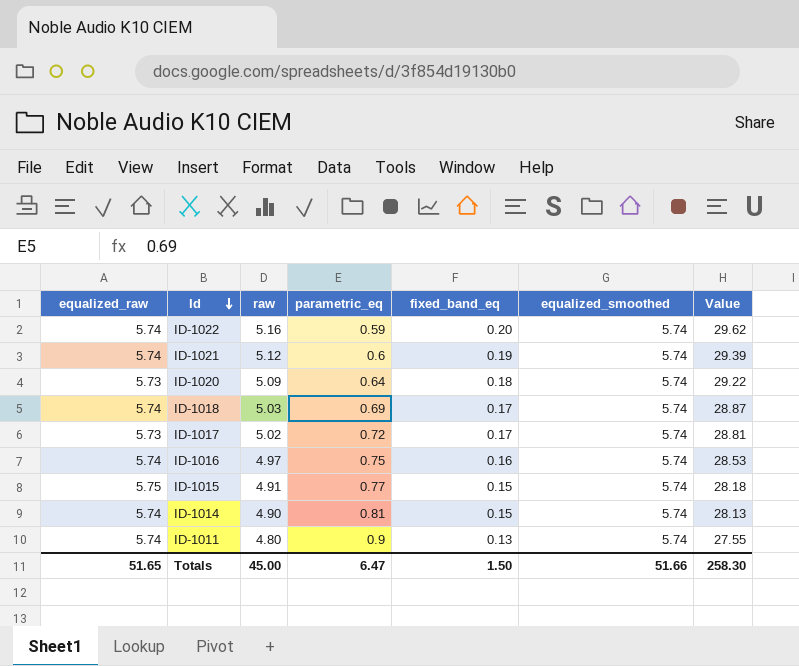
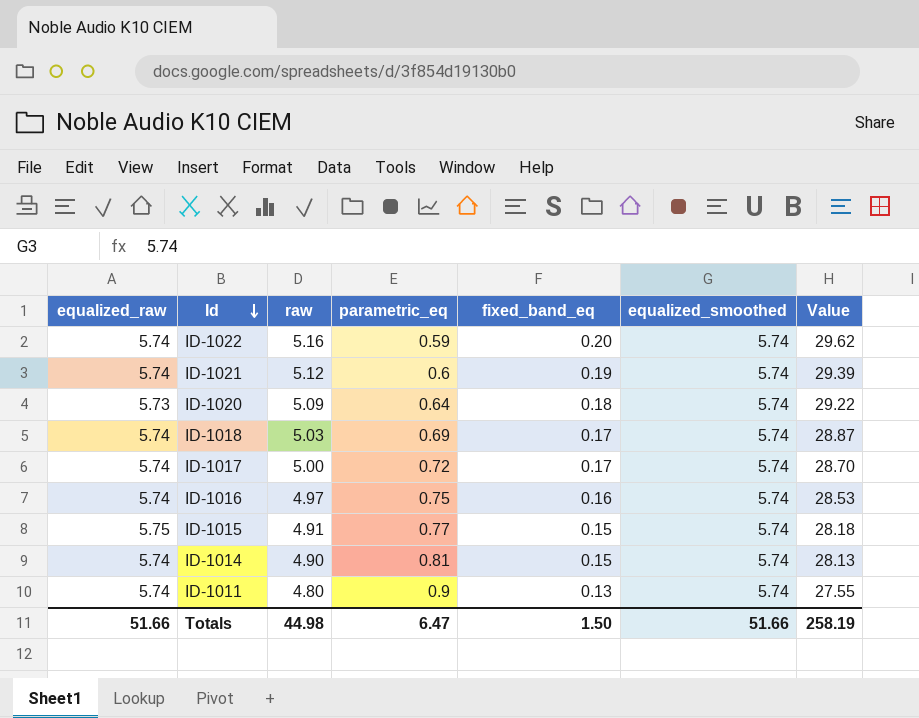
ID-1017 | equalized_raw: 5.73 -> 5.74
ID-1017 | raw: 5.02 -> 5.00
ID-1017 | Value: 28.81 -> 28.70
Totals | equalized_raw: 51.65 -> 51.66
Totals | raw: 45.00 -> 44.98
Totals | Value: 258.30 -> 258.19

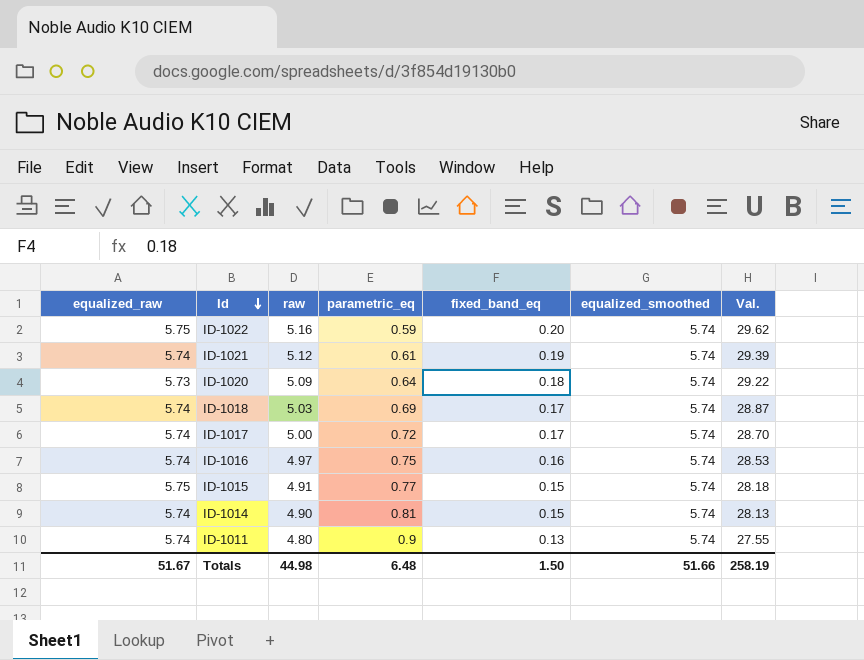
column name: Value -> Val.
ID-1022 | equalized_raw: 5.74 -> 5.75
ID-1021 | parametric_eq: 0.6 -> 0.61
Totals | equalized_raw: 51.66 -> 51.67
Totals | parametric_eq: 6.47 -> 6.48

